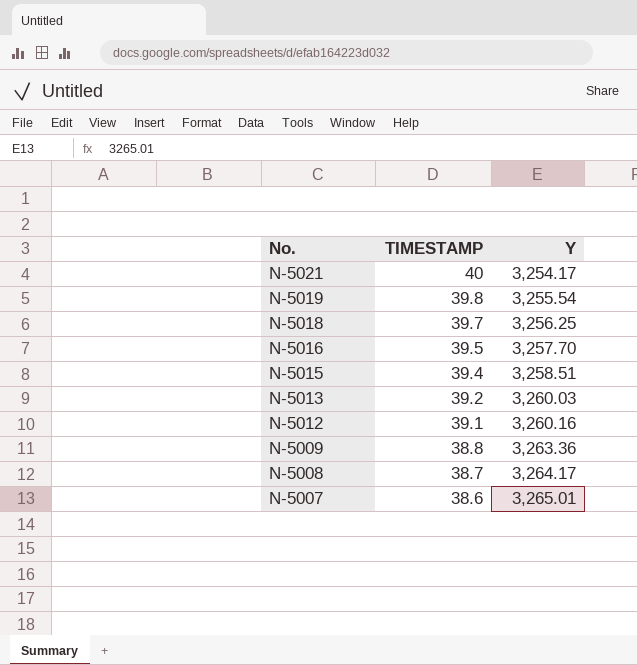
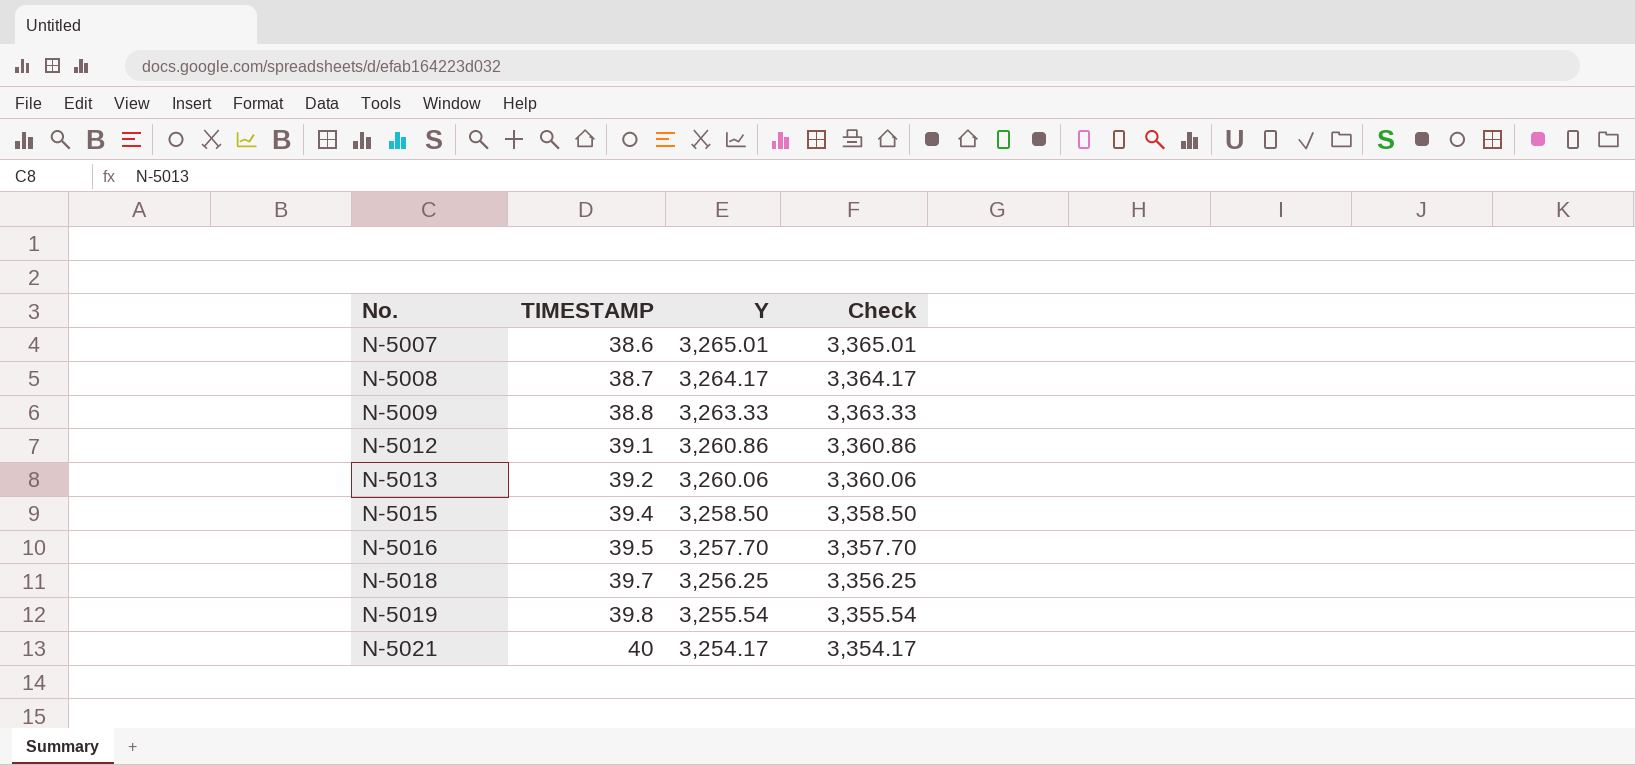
row order: No. descending -> No. ascending
column Check | formula: none -> [Y] + 100
N-5009 | Y: 3,263.36 -> 3,263.33
N-5012 | Y: 3,260.16 -> 3,260.86
N-5013 | Y: 3,260.03 -> 3,260.06
N-5015 | Y: 3,258.51 -> 3,258.50

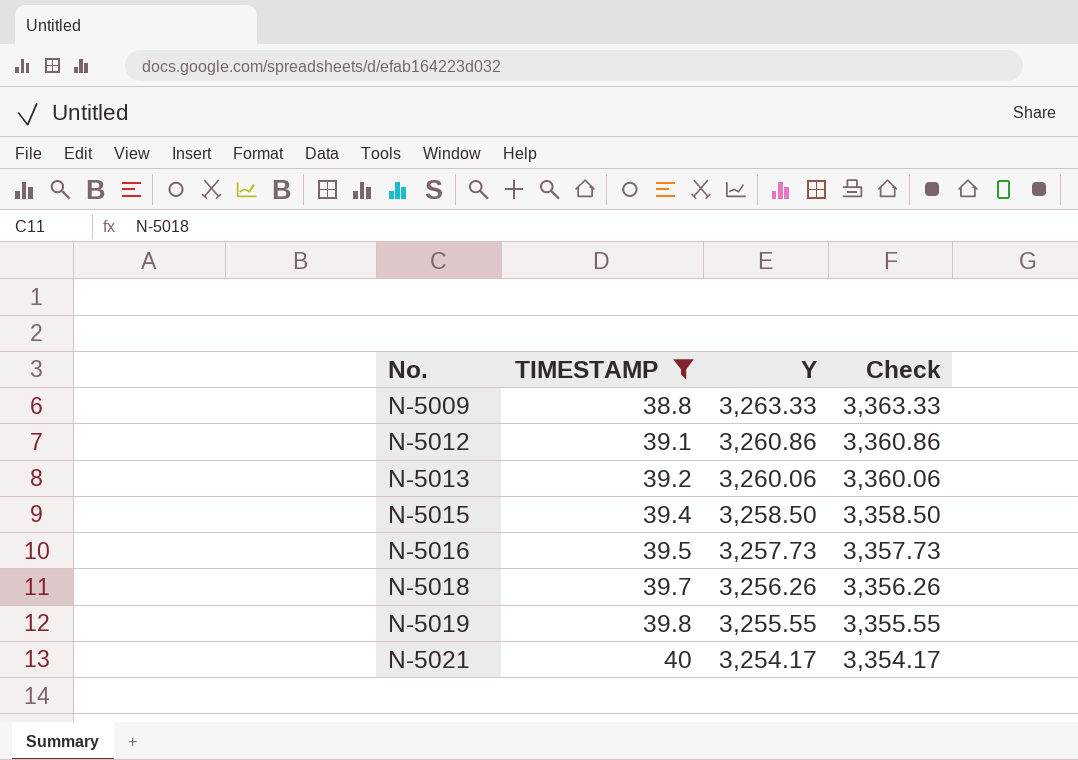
filter: none -> TIMESTAMP >= 38.8
N-5016 | Y: 3,257.70 -> 3,257.73
N-5016 | Check: 3,357.70 -> 3,357.73
N-5018 | Y: 3,256.25 -> 3,256.26
N-5018 | Check: 3,356.25 -> 3,356.26
N-5019 | Y: 3,255.54 -> 3,255.55
N-5019 | Check: 3,355.54 -> 3,355.55

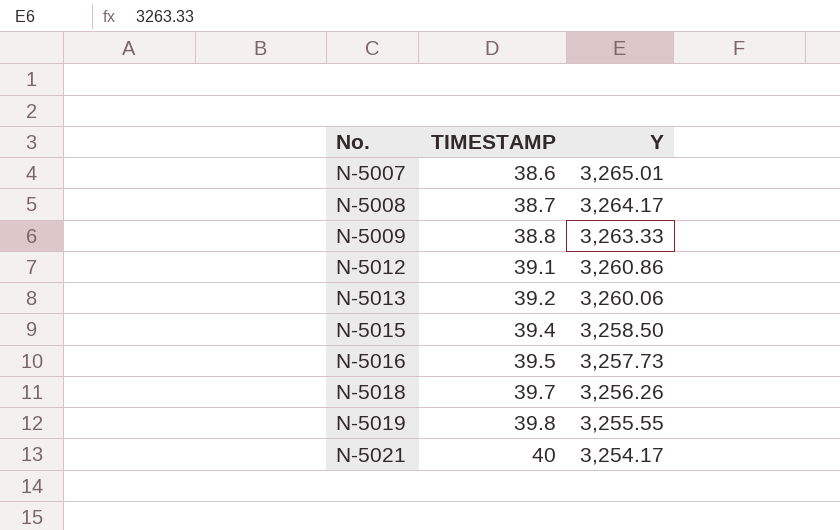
filter: TIMESTAMP >= 38.8 -> none
column Check | formula: [Y] + 100 -> none

